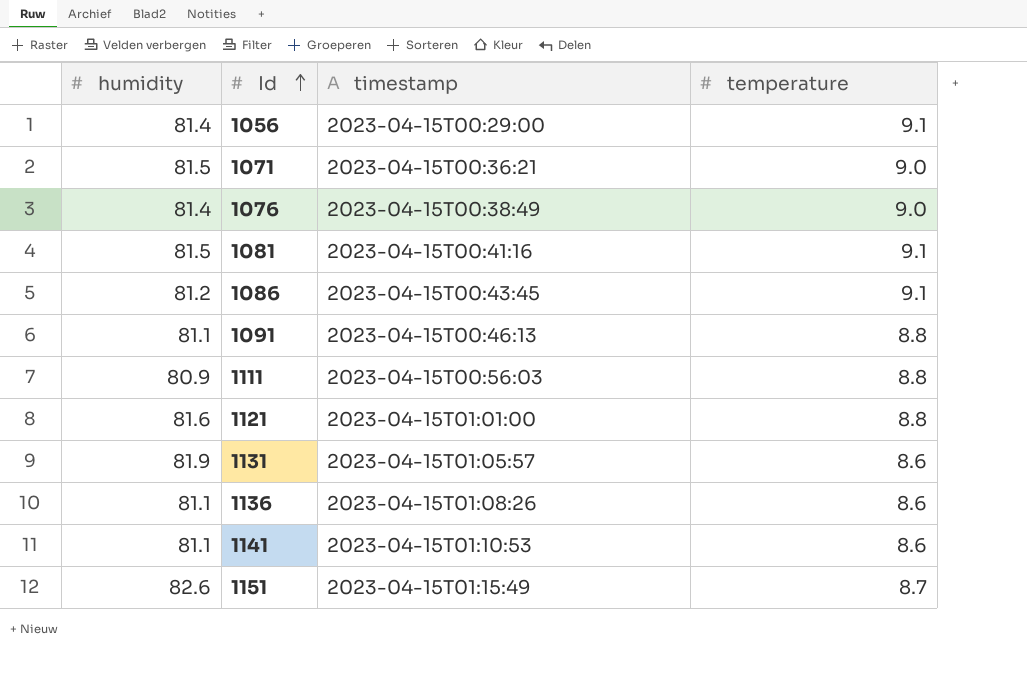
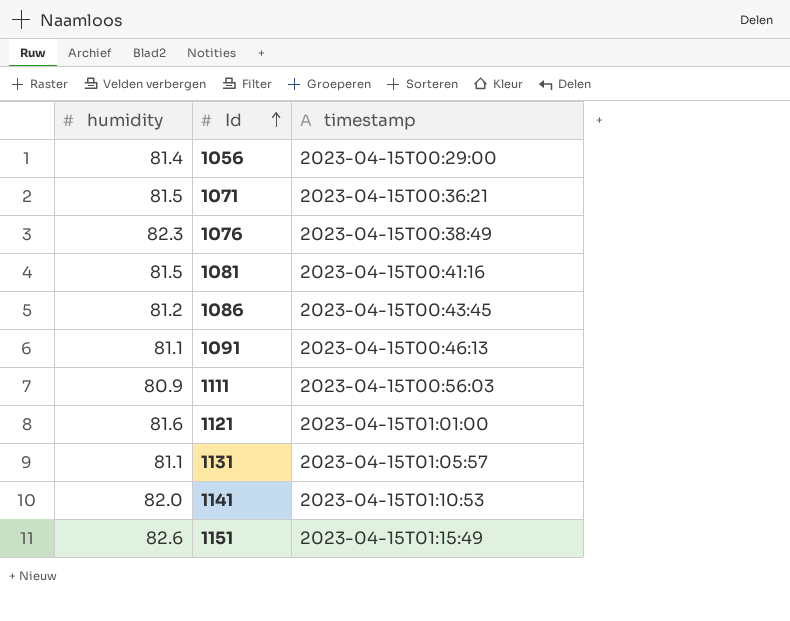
column temperature | position: 4 -> none
row 1136: 81.1 | 2023-04-15T01:08:26 | 8.6 -> none
1076 | humidity: 81.4 -> 82.3
1131 | humidity: 81.9 -> 81.1
1141 | humidity: 81.1 -> 82.0

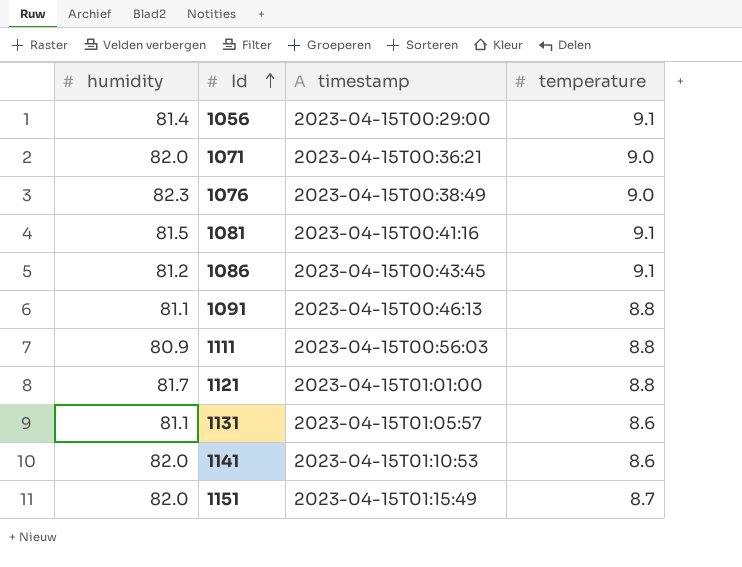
column temperature | position: none -> 4
1071 | humidity: 81.5 -> 82.0
1121 | humidity: 81.6 -> 81.7
1151 | humidity: 82.6 -> 82.0

